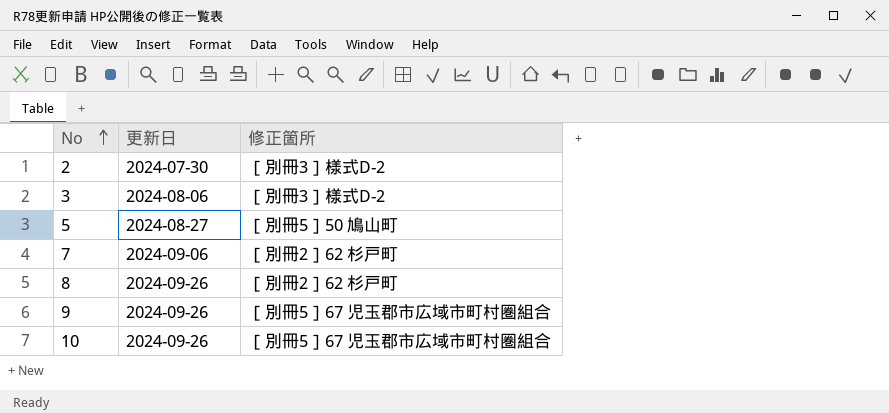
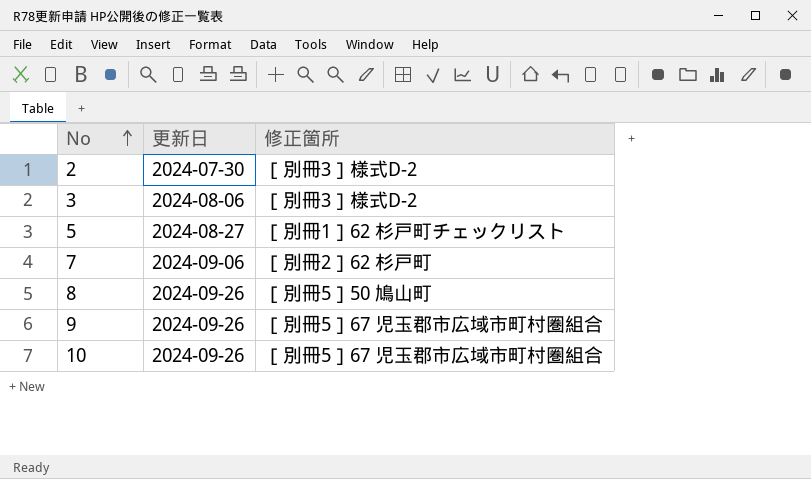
5 | 修正箇所: ［別冊5］50 鳩山町 -> ［別冊1］62 杉戸町チェックリスト
8 | 修正箇所: ［別冊2］62 杉戸町 -> ［別冊5］50 鳩山町

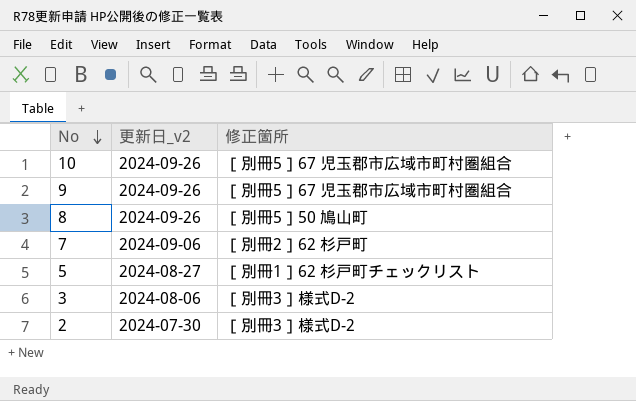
row order: No ascending -> No descending
column name: 更新日 -> 更新日_v2

